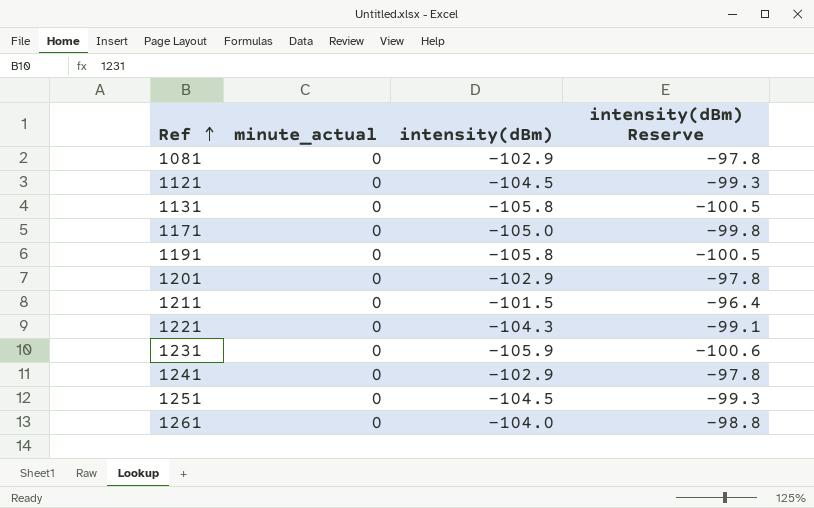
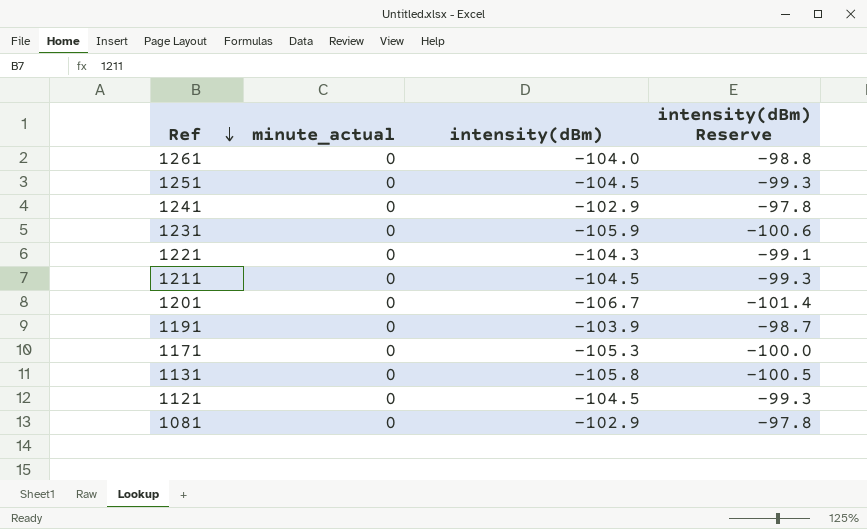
row order: Ref ascending -> Ref descending
1211 | intensity(dBm): -101.5 -> -104.5
1211 | intensity(dBm) Reserve: -96.4 -> -99.3
1201 | intensity(dBm): -102.9 -> -106.7
1201 | intensity(dBm) Reserve: -97.8 -> -101.4
1191 | intensity(dBm): -105.8 -> -103.9
1191 | intensity(dBm) Reserve: -100.5 -> -98.7
1171 | intensity(dBm): -105.0 -> -105.3
1171 | intensity(dBm) Reserve: -99.8 -> -100.0

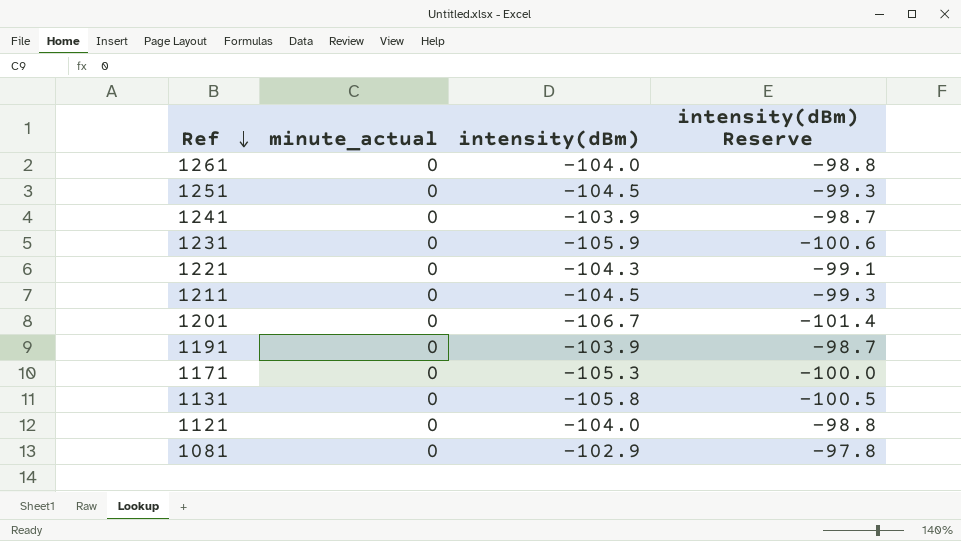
1241 | intensity(dBm): -102.9 -> -103.9
1241 | intensity(dBm) Reserve: -97.8 -> -98.7
1121 | intensity(dBm): -104.5 -> -104.0
1121 | intensity(dBm) Reserve: -99.3 -> -98.8

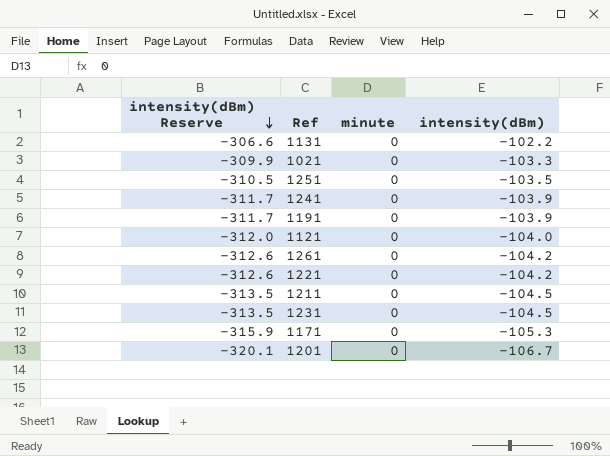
row order: Ref descending -> intensity(dBm) Reserve descending
column intensity(dBm) Reserve | formula: [intensity(dBm)] * 0.95 -> [intensity(dBm)] * 3
column intensity(dBm) Reserve | position: 4 -> 1
column name: minute_actual -> minute
row 1081: 0 | -102.9 | -97.8 -> none
1131 | intensity(dBm): -105.8 -> -102.2
row 1021: none -> -309.9 | 0 | -103.3
1251 | intensity(dBm): -104.5 -> -103.5
1261 | intensity(dBm): -104.0 -> -104.2
1221 | intensity(dBm): -104.3 -> -104.2
1231 | intensity(dBm): -105.9 -> -104.5

